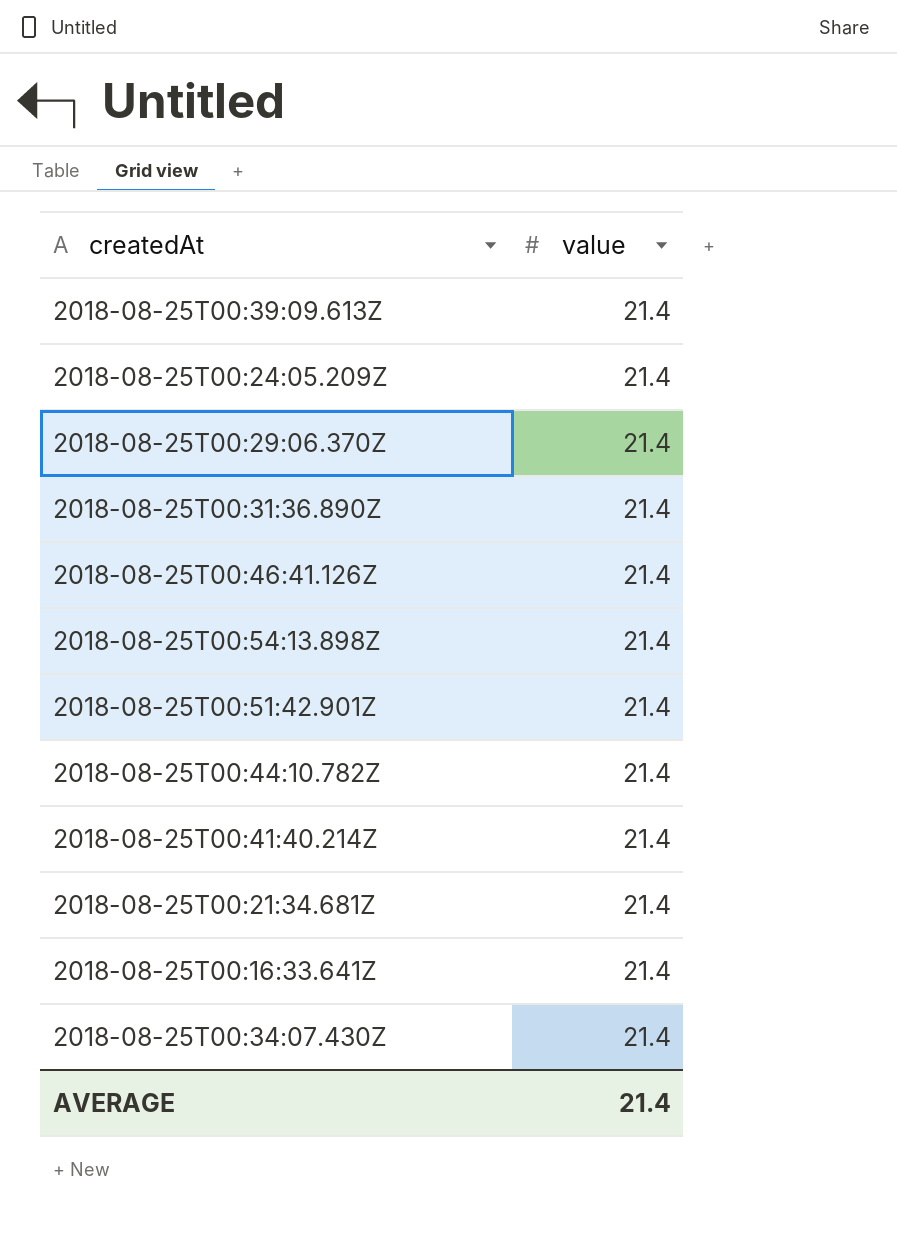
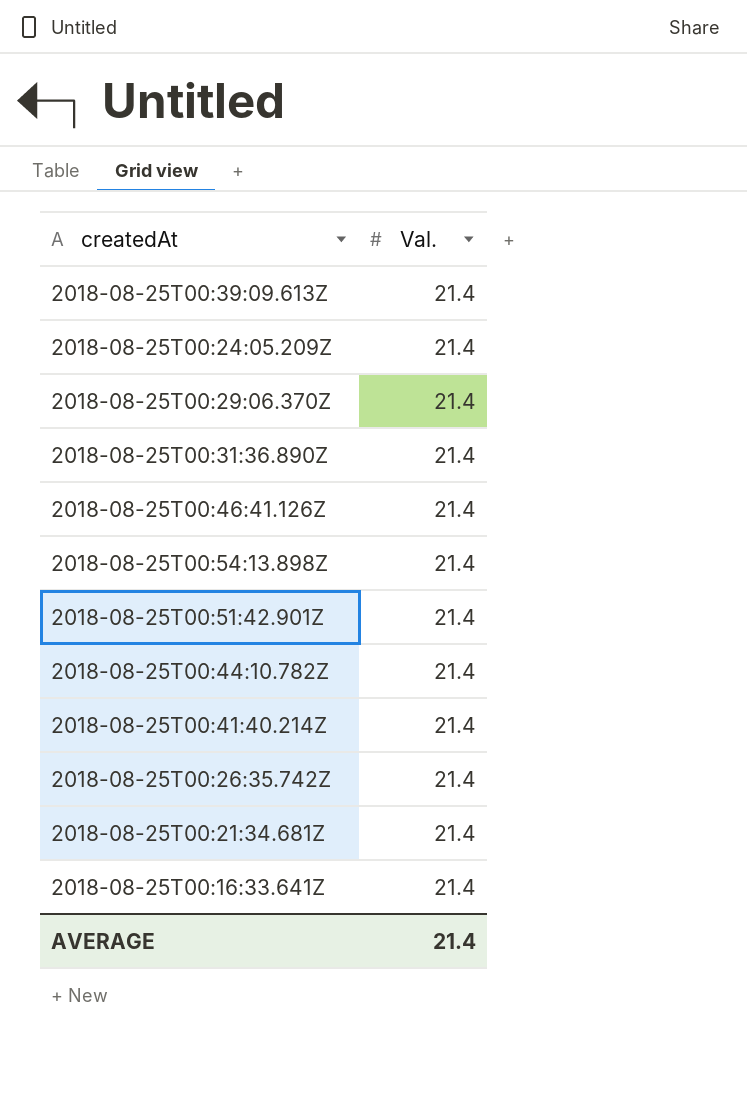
column name: value -> Val.
row 2018-08-25T00:34:07.430Z: 21.4 -> none
row 2018-08-25T00:26:35.742Z: none -> 21.4

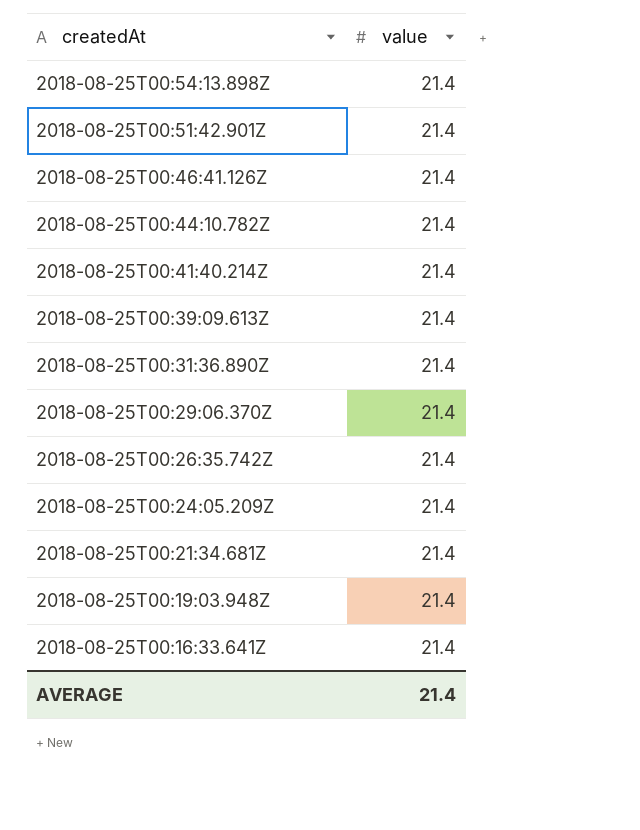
row order: none -> createdAt descending
column name: Val. -> value
row 2018-08-25T00:19:03.948Z: none -> 21.4

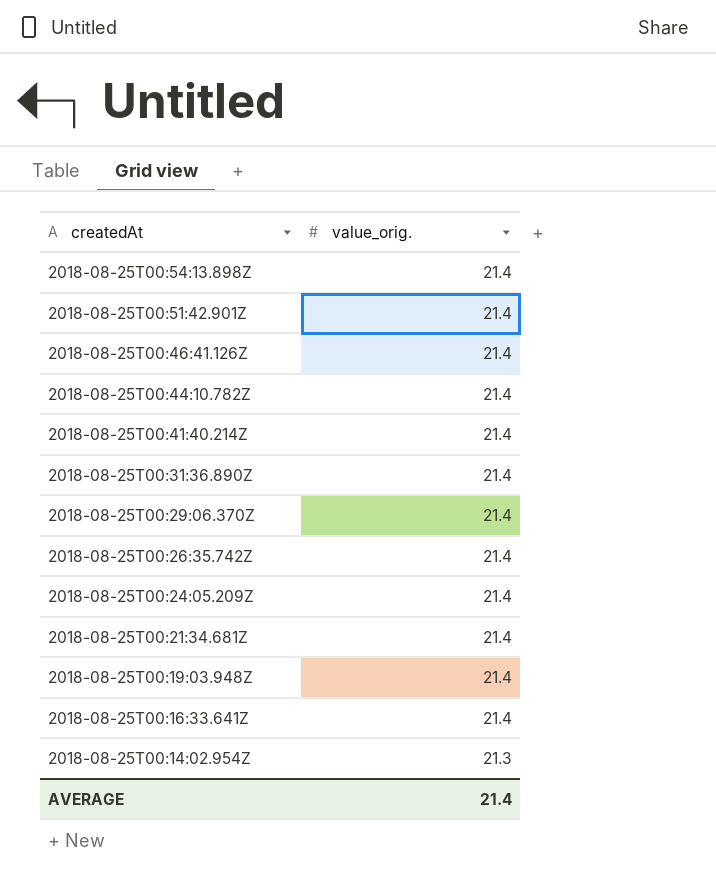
column name: value -> value_orig.
row 2018-08-25T00:39:09.613Z: 21.4 -> none
row 2018-08-25T00:14:02.954Z: none -> 21.3

